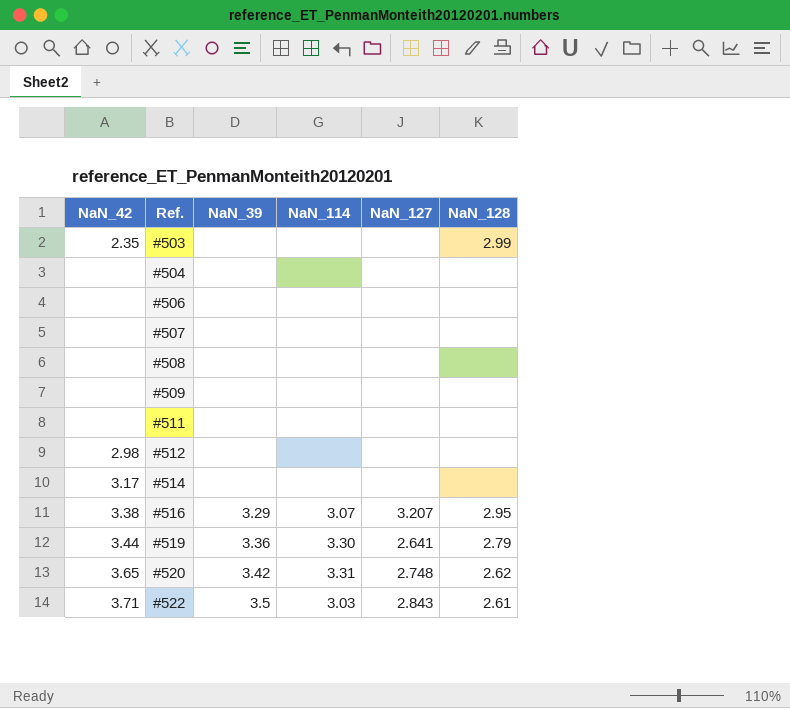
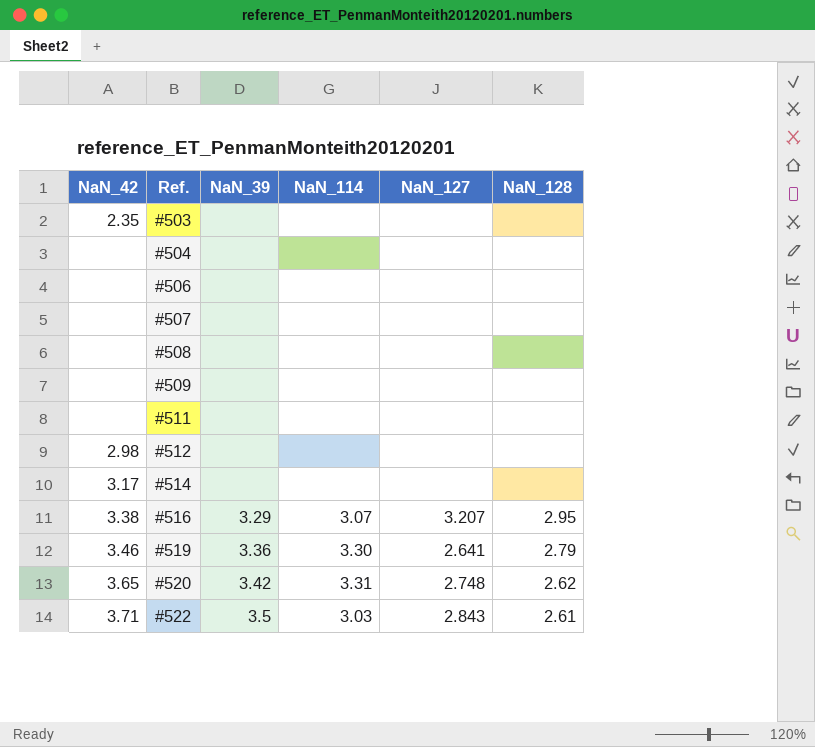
#503 | NaN_128: 2.99 -> none
#519 | NaN_42: 3.44 -> 3.46

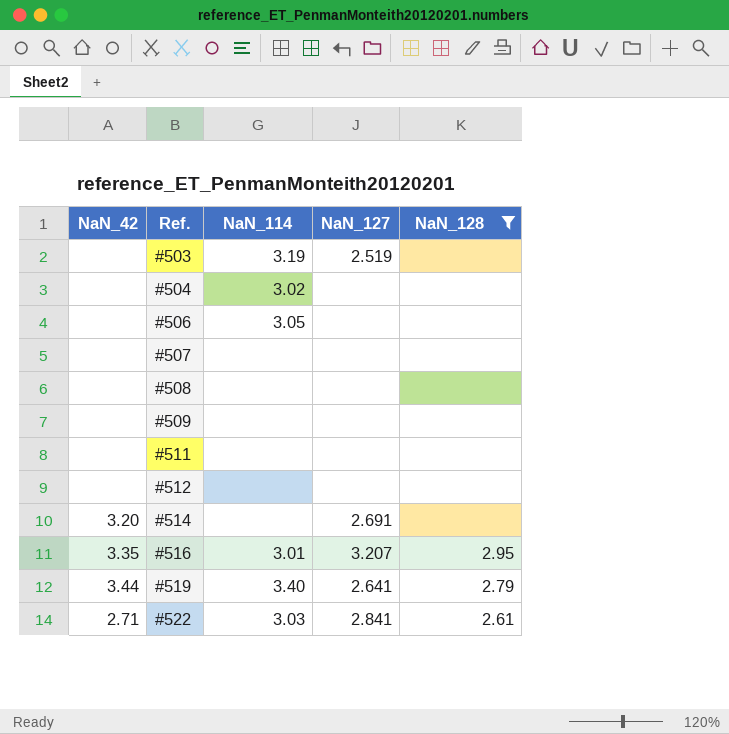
filter: none -> NaN_128 != 2.62
column NaN_39 | position: 3 -> none
#503 | NaN_42: 2.35 -> none
#503 | NaN_114: none -> 3.19
#503 | NaN_127: none -> 2.519
#504 | NaN_114: none -> 3.02
#506 | NaN_114: none -> 3.05
#512 | NaN_42: 2.98 -> none
#514 | NaN_42: 3.17 -> 3.20
#514 | NaN_127: none -> 2.691
#516 | NaN_42: 3.38 -> 3.35
#516 | NaN_114: 3.07 -> 3.01
#519 | NaN_42: 3.46 -> 3.44
#519 | NaN_114: 3.30 -> 3.40
#522 | NaN_42: 3.71 -> 2.71
#522 | NaN_127: 2.843 -> 2.841

